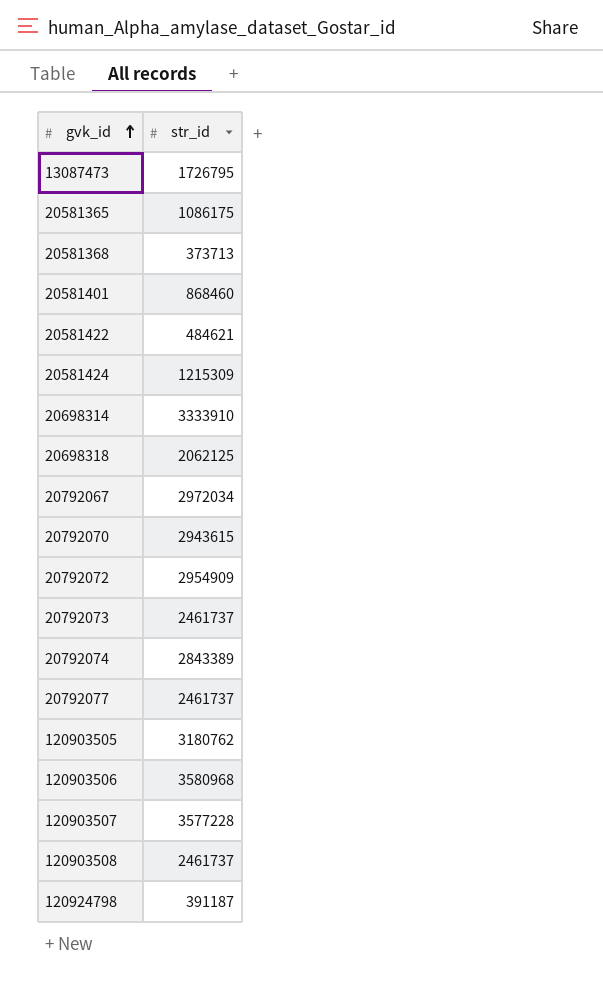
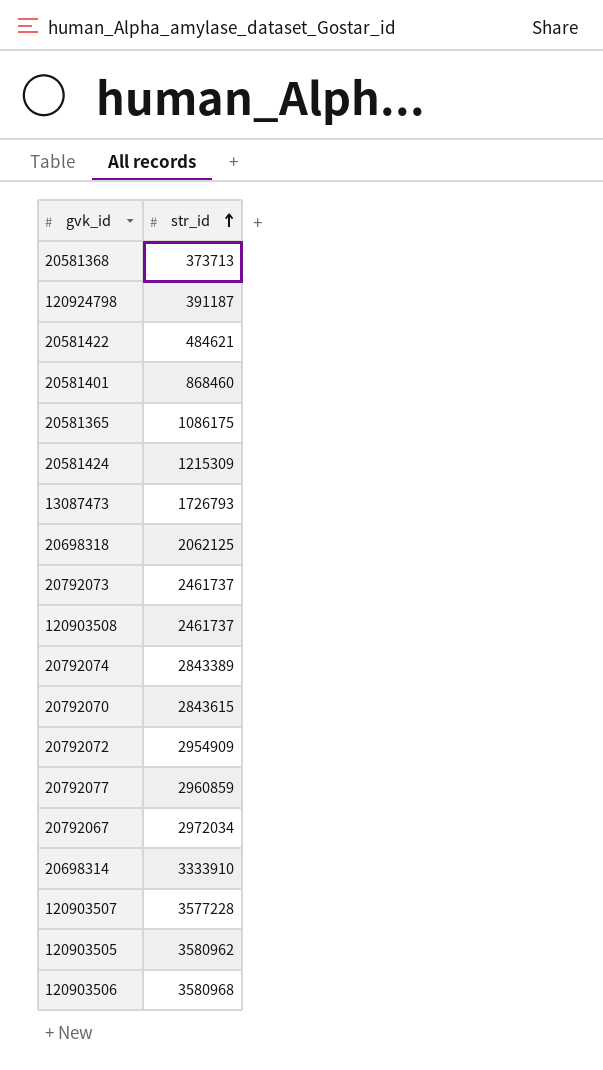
row order: gvk_id ascending -> str_id ascending
13087473 | str_id: 1726795 -> 1726793
20792070 | str_id: 2943615 -> 2843615
20792077 | str_id: 2461737 -> 2960859
120903505 | str_id: 3180762 -> 3580962

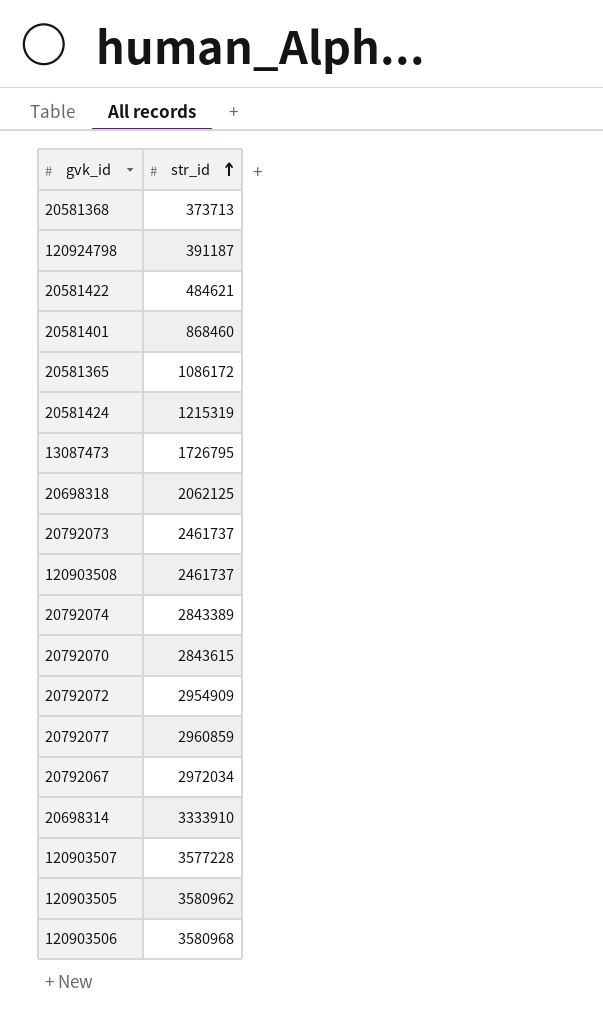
20581365 | str_id: 1086175 -> 1086172
20581424 | str_id: 1215309 -> 1215319
13087473 | str_id: 1726793 -> 1726795

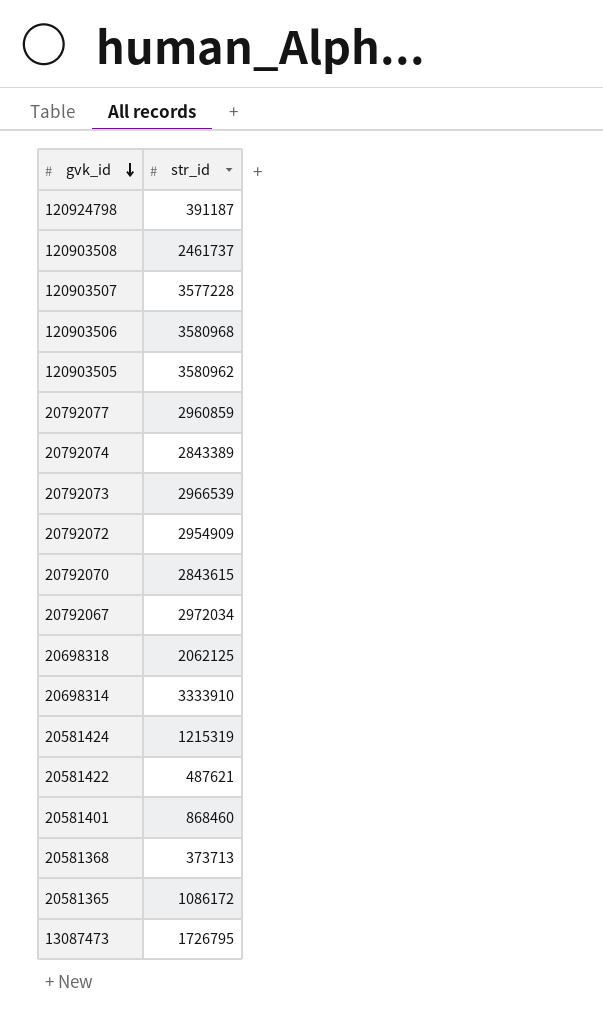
row order: str_id ascending -> gvk_id descending
20792073 | str_id: 2461737 -> 2966539
20581422 | str_id: 484621 -> 487621

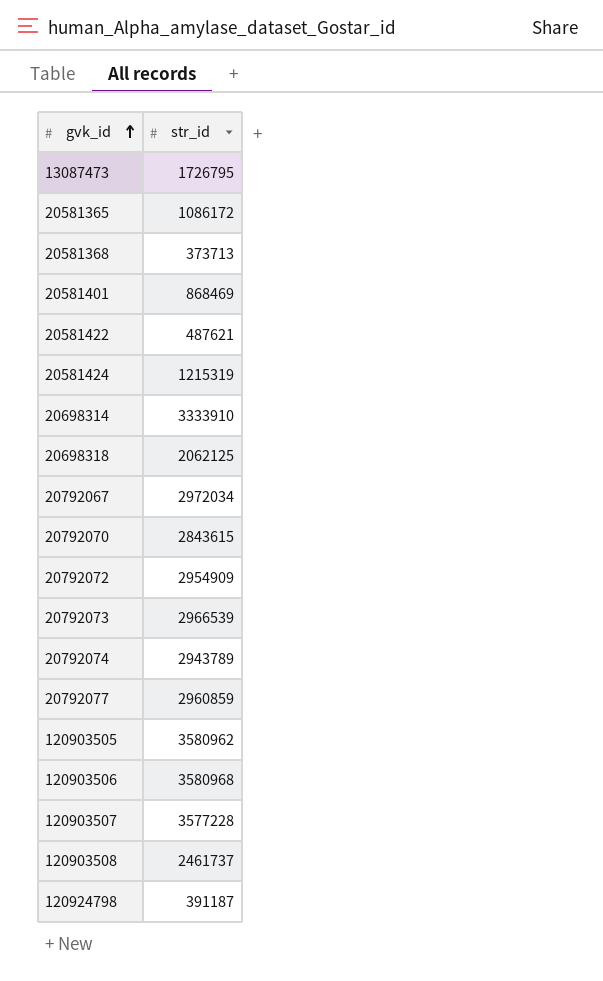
row order: gvk_id descending -> gvk_id ascending
20581401 | str_id: 868460 -> 868469
20792074 | str_id: 2843389 -> 2943789

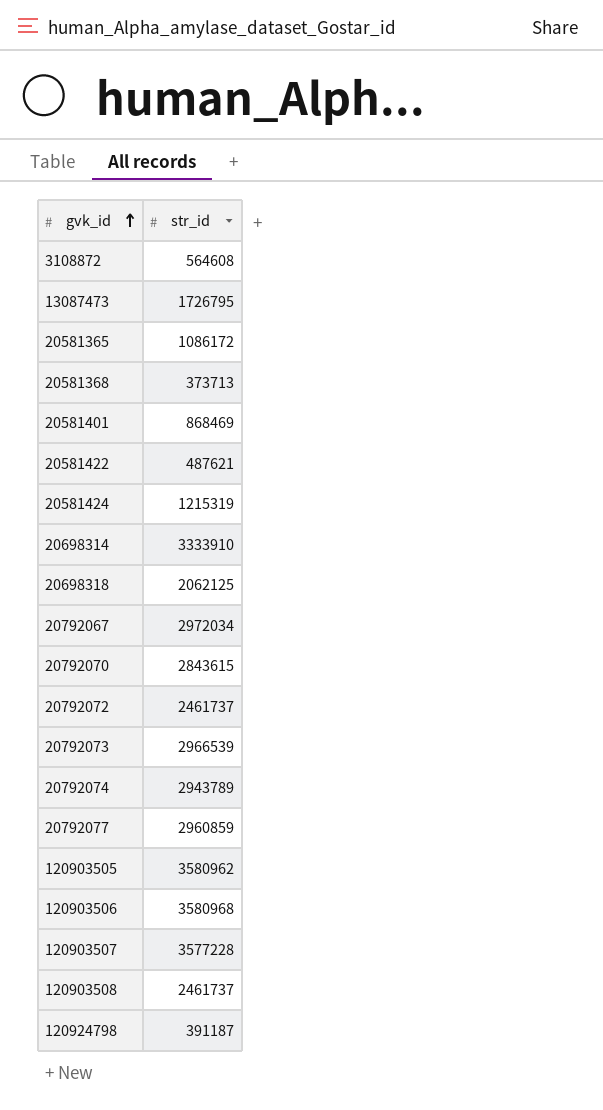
row 3108872: none -> 564608
20792072 | str_id: 2954909 -> 2461737

